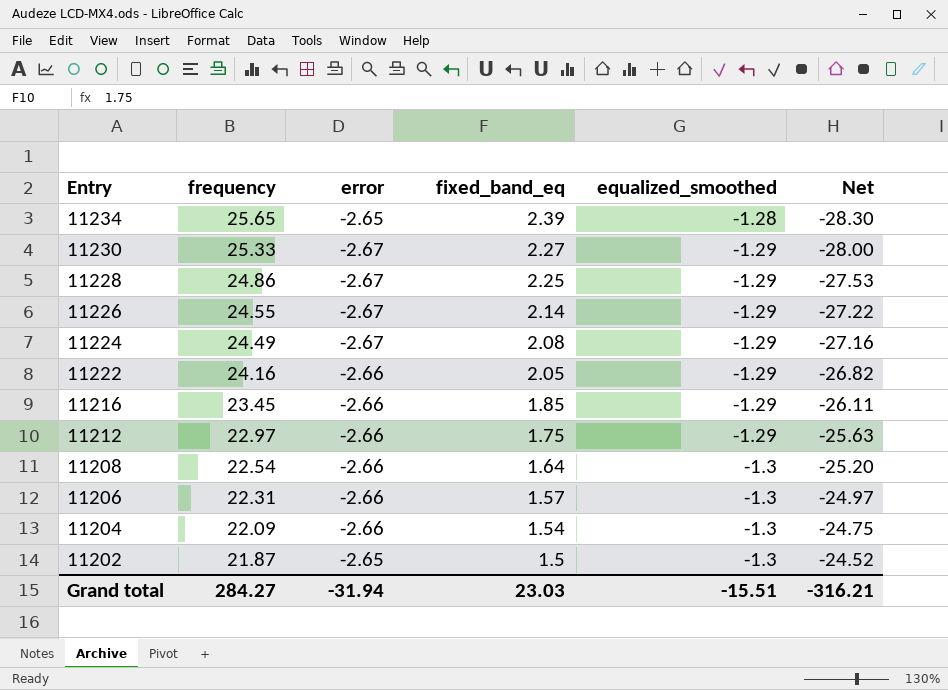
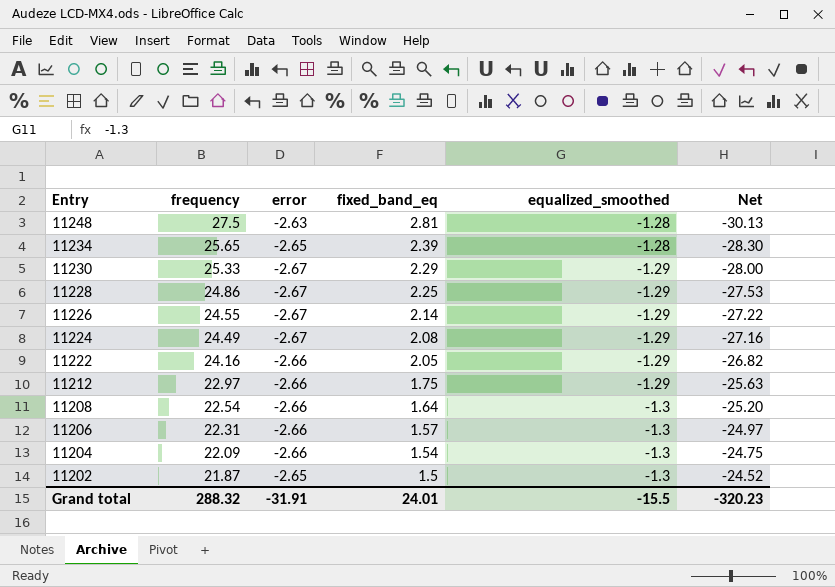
row 11216: 23.45 | -2.66 | 1.85 | -1.29 | -26.11 -> none
row 11248: none -> 27.5 | -2.63 | 2.81 | -1.28 | -30.13
11230 | fixed_band_eq: 2.27 -> 2.29
Grand total | frequency: 284.27 -> 288.32
Grand total | error: -31.94 -> -31.91
Grand total | fixed_band_eq: 23.03 -> 24.01
Grand total | equalized_smoothed: -15.51 -> -15.5
Grand total | Net: -316.21 -> -320.23

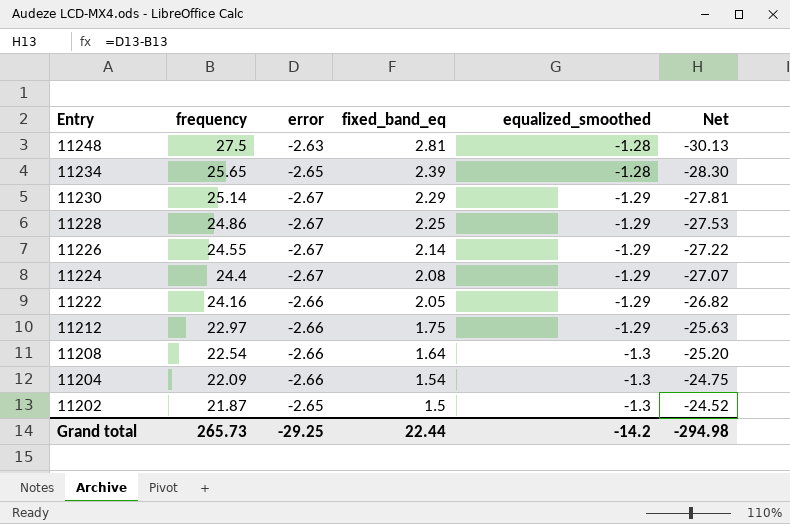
row 11206: 22.31 | -2.66 | 1.57 | -1.3 | -24.97 -> none
11230 | frequency: 25.33 -> 25.14
11230 | Net: -28.00 -> -27.81
11224 | frequency: 24.49 -> 24.4
11224 | Net: -27.16 -> -27.07
Grand total | frequency: 288.32 -> 265.73
Grand total | error: -31.91 -> -29.25
Grand total | fixed_band_eq: 24.01 -> 22.44
Grand total | equalized_smoothed: -15.5 -> -14.2
Grand total | Net: -320.23 -> -294.98

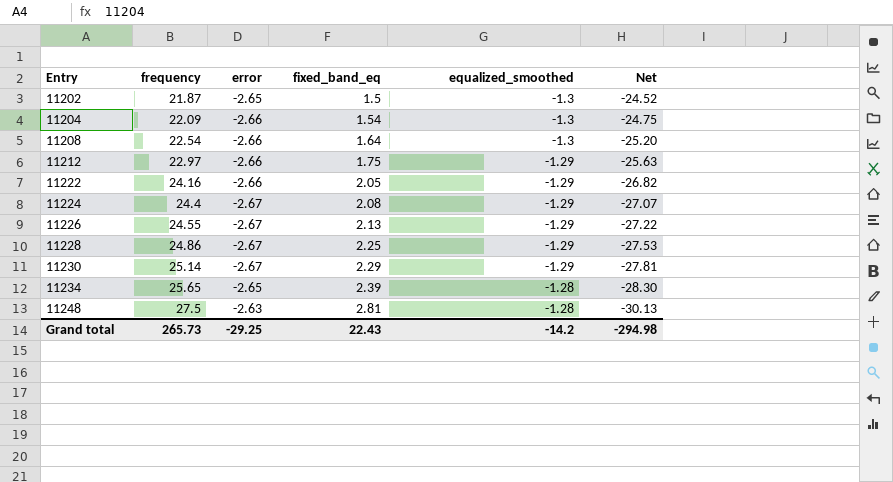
row order: Entry descending -> Entry ascending
11226 | fixed_band_eq: 2.14 -> 2.13
Grand total | fixed_band_eq: 22.44 -> 22.43

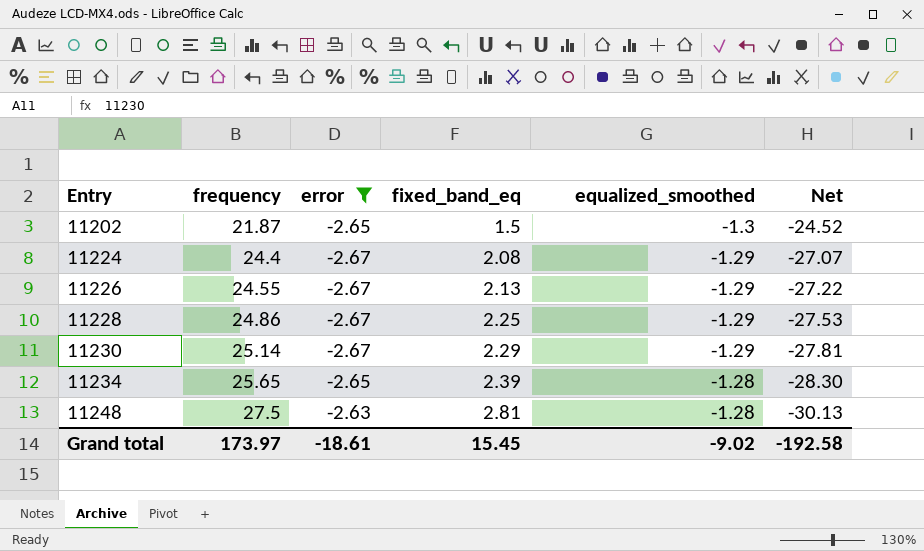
filter: none -> error != -2.66
Grand total | frequency: 265.73 -> 173.97
Grand total | error: -29.25 -> -18.61
Grand total | fixed_band_eq: 22.43 -> 15.45
Grand total | equalized_smoothed: -14.2 -> -9.02
Grand total | Net: -294.98 -> -192.58

